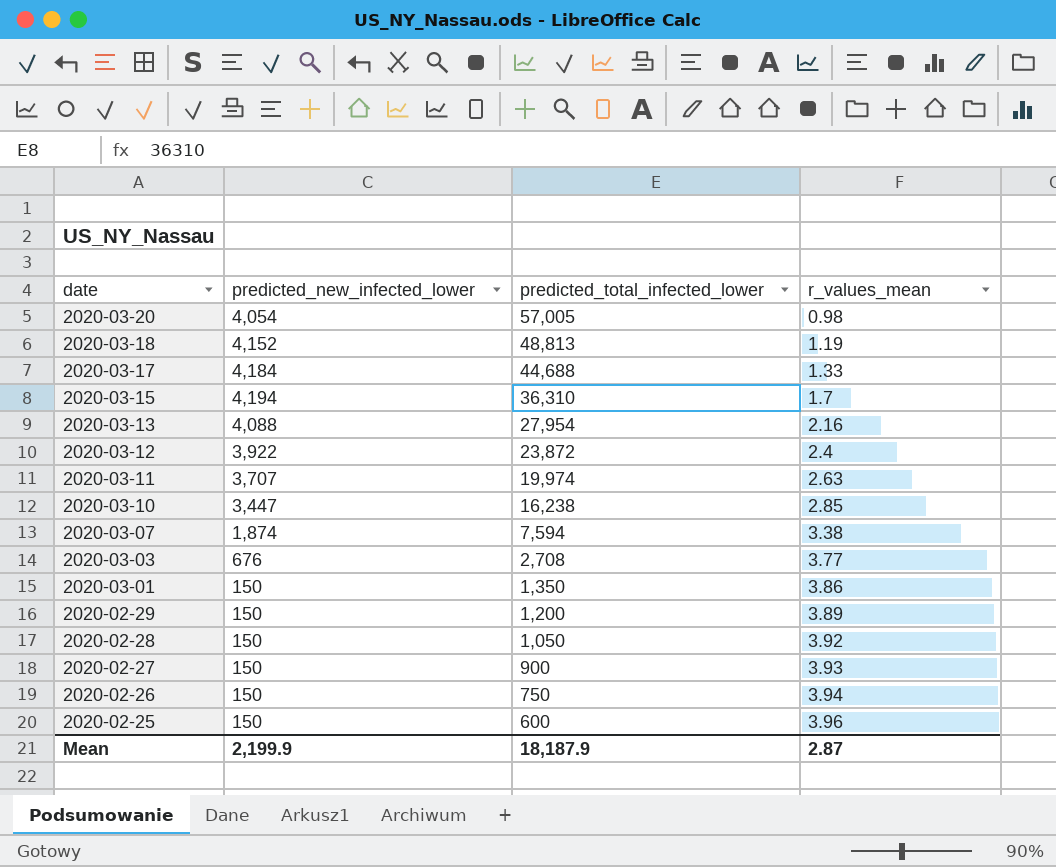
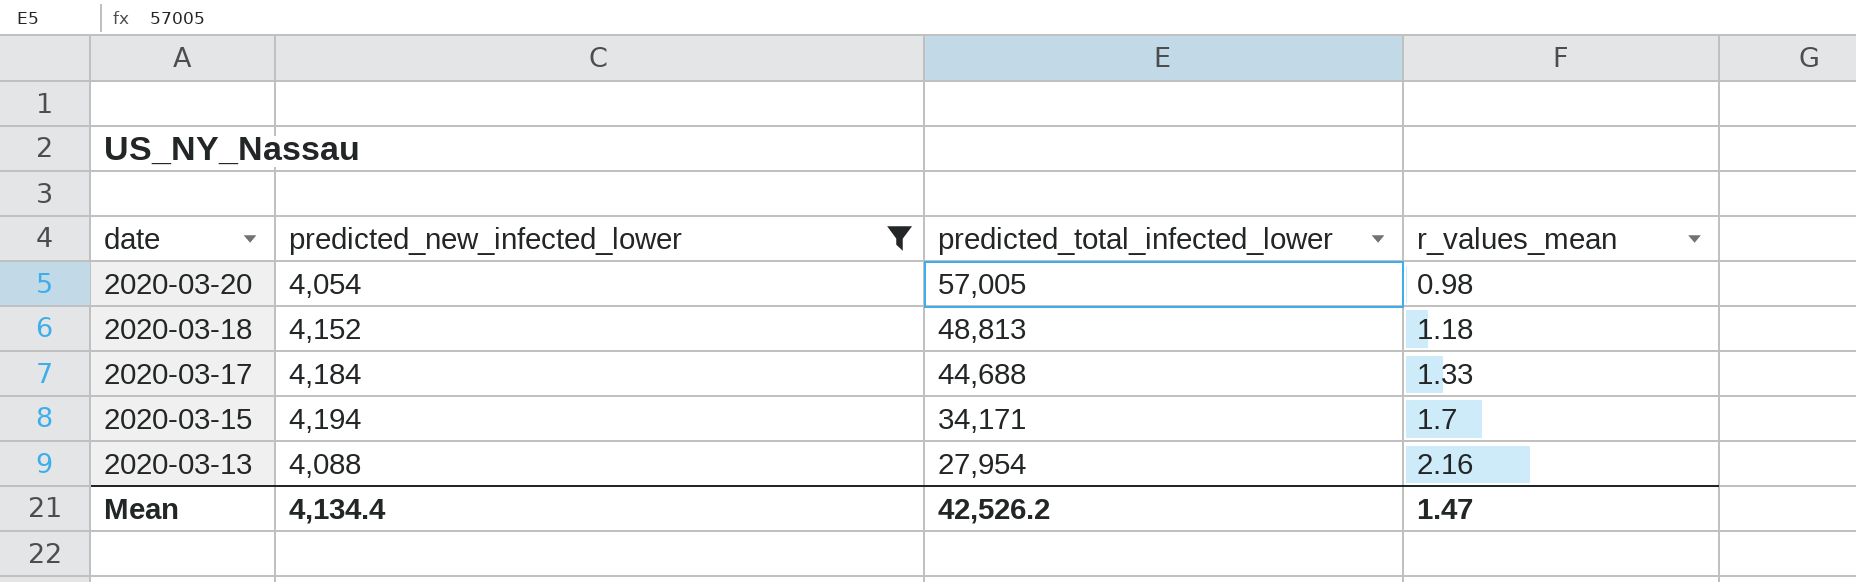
filter: none -> predicted_new_infected_lower >= 4,054
2020-03-18 | r_values_mean: 1.19 -> 1.18
2020-03-15 | predicted_total_infected_lower: 36,310 -> 34,171
Mean | predicted_new_infected_lower: 2,199.9 -> 4,134.4
Mean | predicted_total_infected_lower: 18,187.9 -> 42,526.2
Mean | r_values_mean: 2.87 -> 1.47

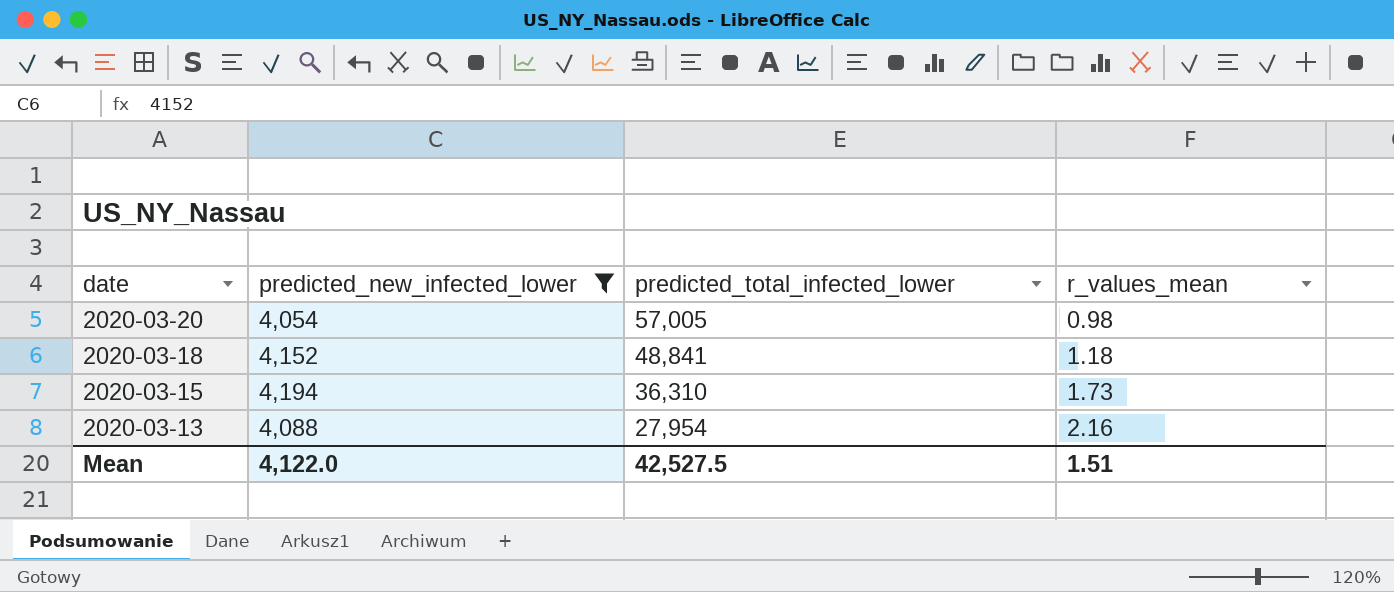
row 2020-03-17: 4,184 | 44,688 | 1.33 -> none
2020-03-18 | predicted_total_infected_lower: 48,813 -> 48,841
2020-03-15 | predicted_total_infected_lower: 34,171 -> 36,310
2020-03-15 | r_values_mean: 1.7 -> 1.73
Mean | predicted_new_infected_lower: 4,134.4 -> 4,122.0
Mean | predicted_total_infected_lower: 42,526.2 -> 42,527.5
Mean | r_values_mean: 1.47 -> 1.51

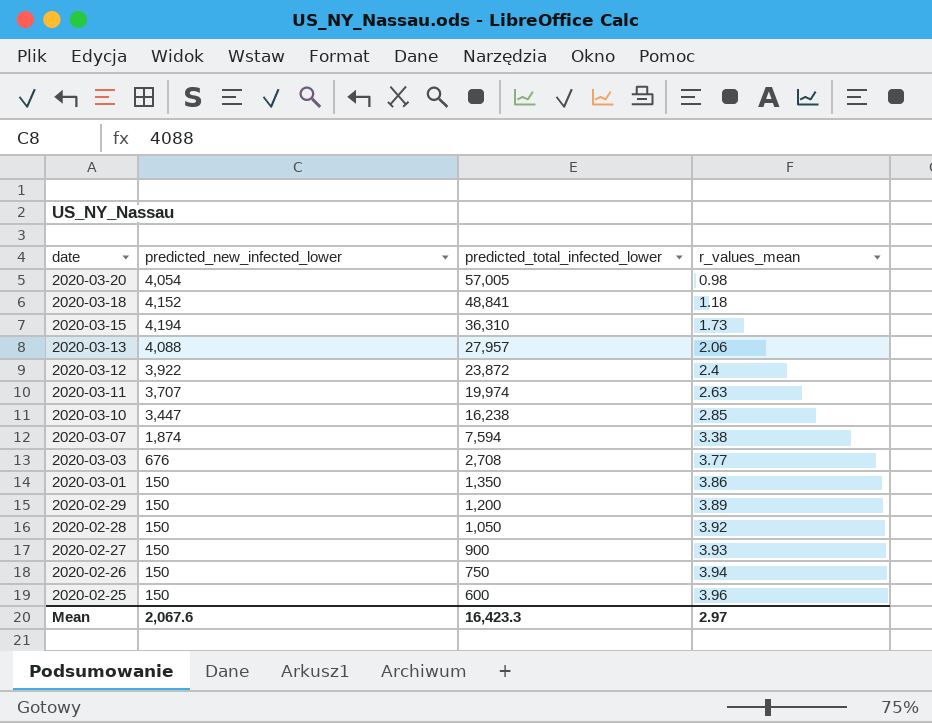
filter: predicted_new_infected_lower >= 4,054 -> none
2020-03-13 | predicted_total_infected_lower: 27,954 -> 27,957
2020-03-13 | r_values_mean: 2.16 -> 2.06
Mean | predicted_new_infected_lower: 4,122.0 -> 2,067.6
Mean | predicted_total_infected_lower: 42,527.5 -> 16,423.3
Mean | r_values_mean: 1.51 -> 2.97

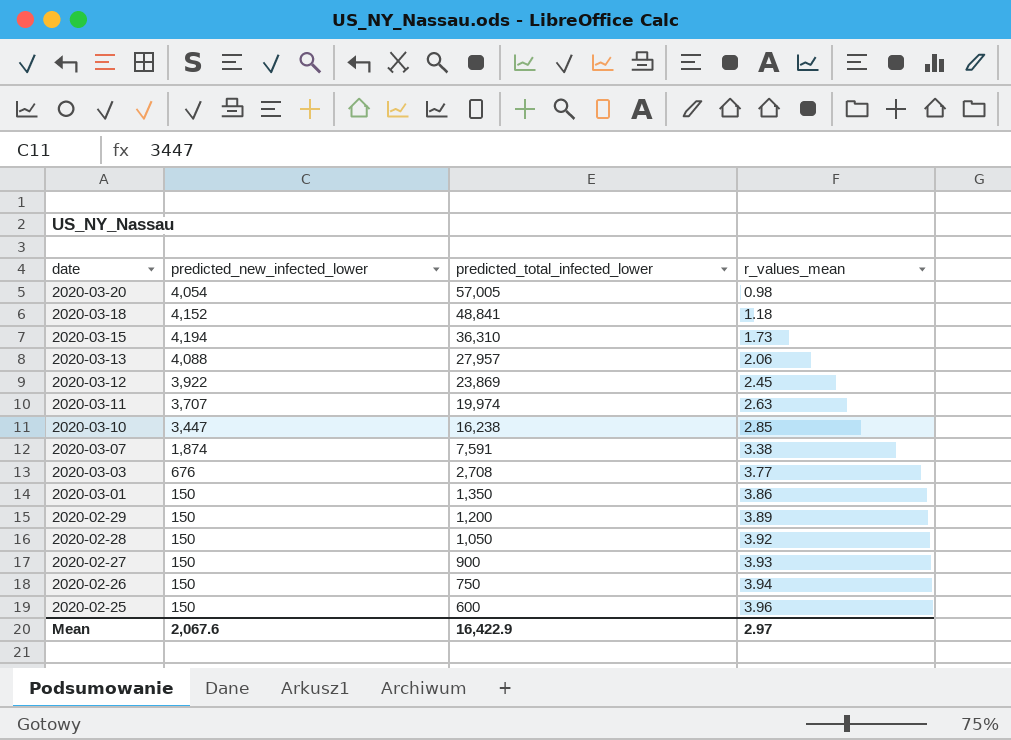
2020-03-12 | predicted_total_infected_lower: 23,872 -> 23,869
2020-03-12 | r_values_mean: 2.4 -> 2.45
2020-03-07 | predicted_total_infected_lower: 7,594 -> 7,591
Mean | predicted_total_infected_lower: 16,423.3 -> 16,422.9

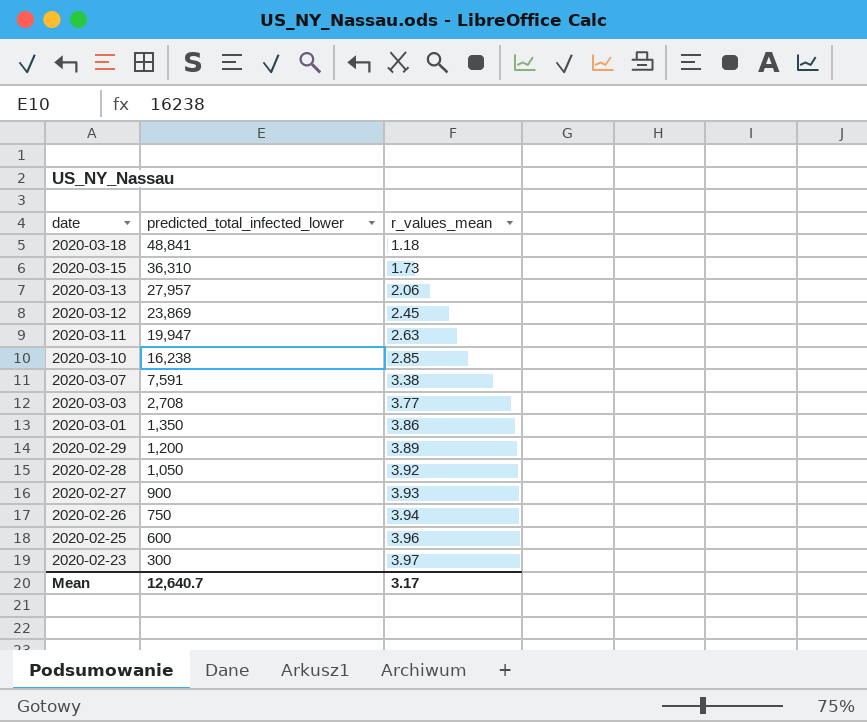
column predicted_new_infected_lower | position: 2 -> none
row 2020-03-20: 4,054 | 57,005 | 0.98 -> none
2020-03-11 | predicted_total_infected_lower: 19,974 -> 19,947
row 2020-02-23: none -> 300 | 3.97
Mean | predicted_total_infected_lower: 16,422.9 -> 12,640.7
Mean | r_values_mean: 2.97 -> 3.17

